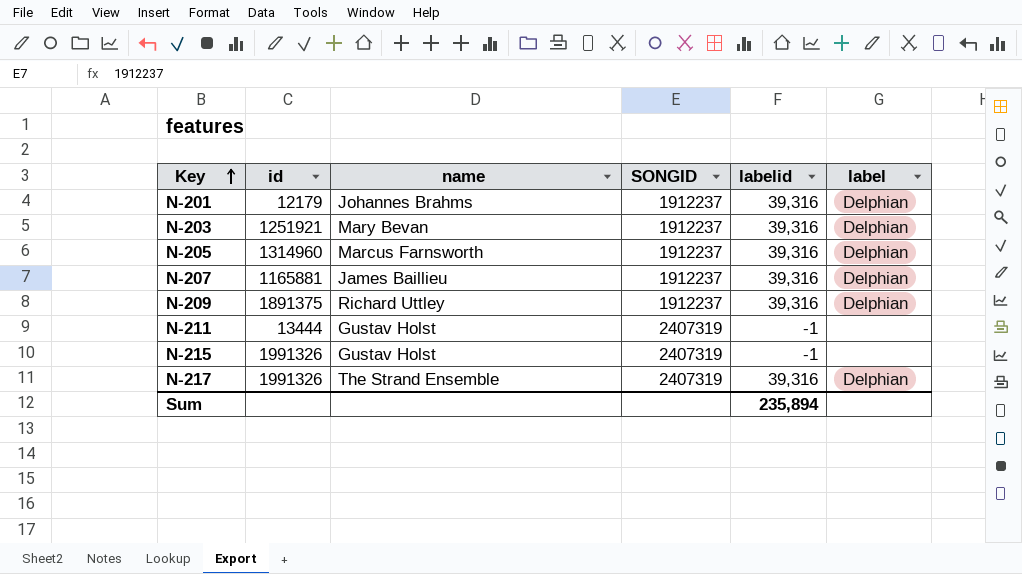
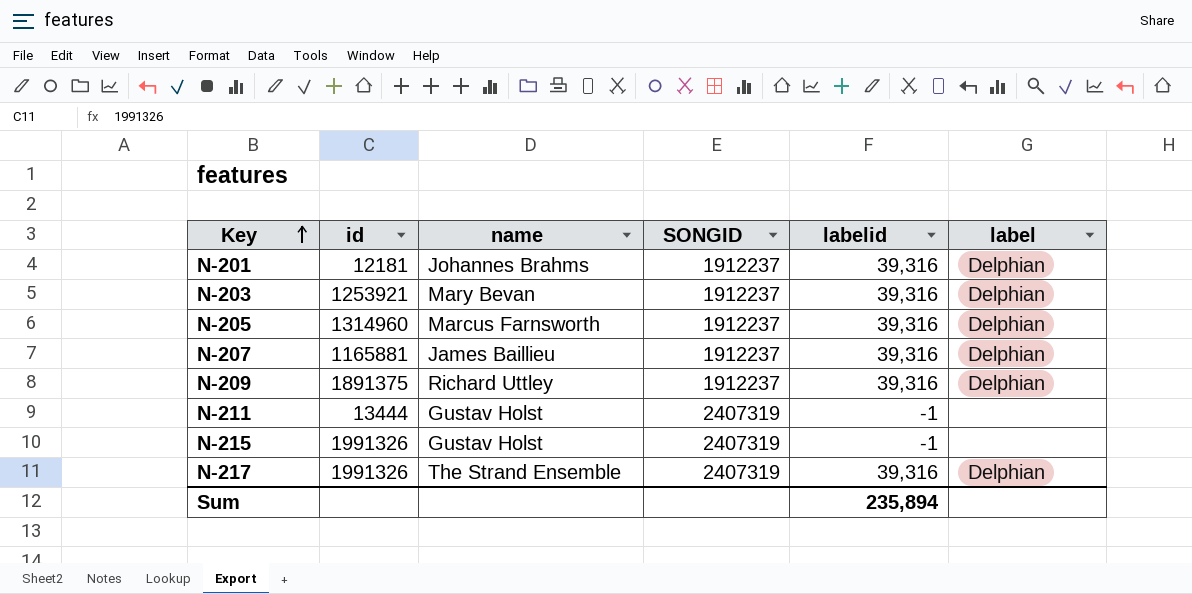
N-201 | id: 12179 -> 12181
N-203 | id: 1251921 -> 1253921

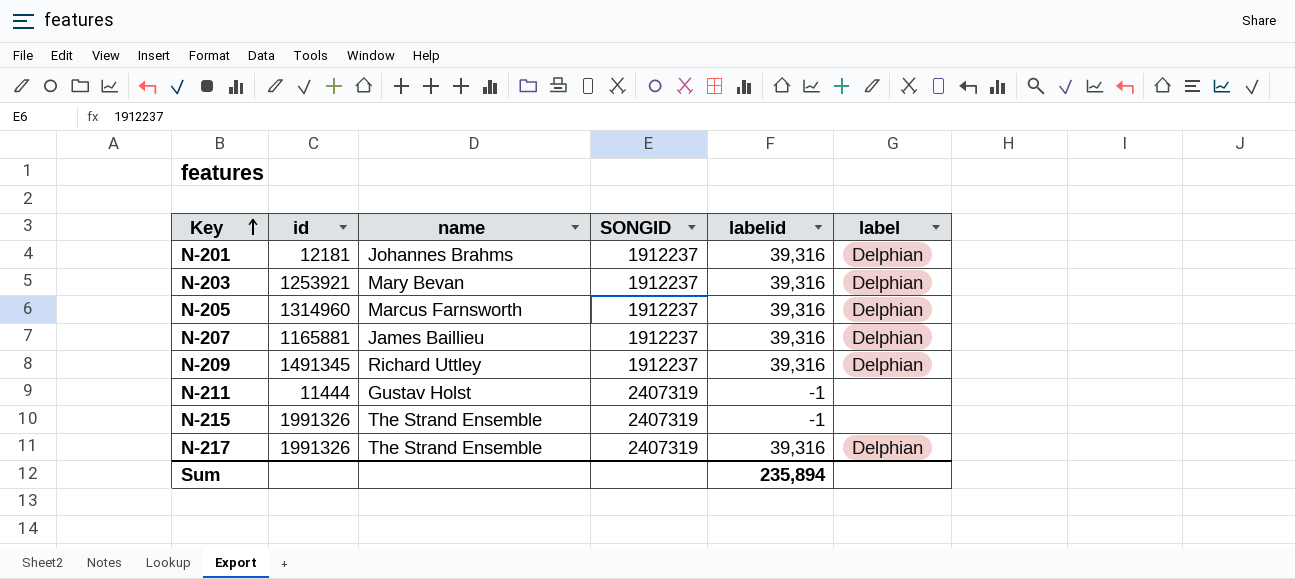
N-209 | id: 1891375 -> 1491345
N-211 | id: 13444 -> 11444
N-215 | name: Gustav Holst -> The Strand Ensemble

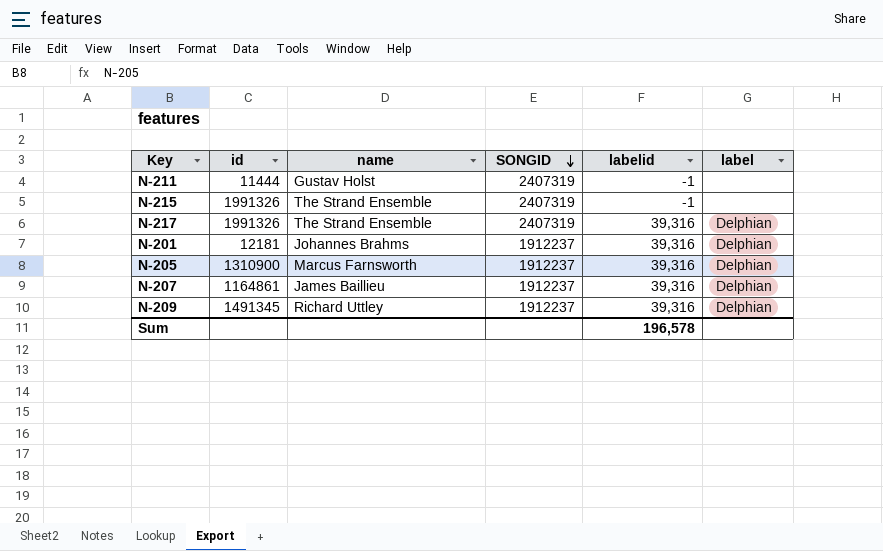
row order: Key ascending -> SONGID descending
row N-203: 1253921 | Mary Bevan | 1912237 | 39,316 | Delphian -> none
N-205 | id: 1314960 -> 1310900
N-207 | id: 1165881 -> 1164861
Sum | labelid: 235,894 -> 196,578

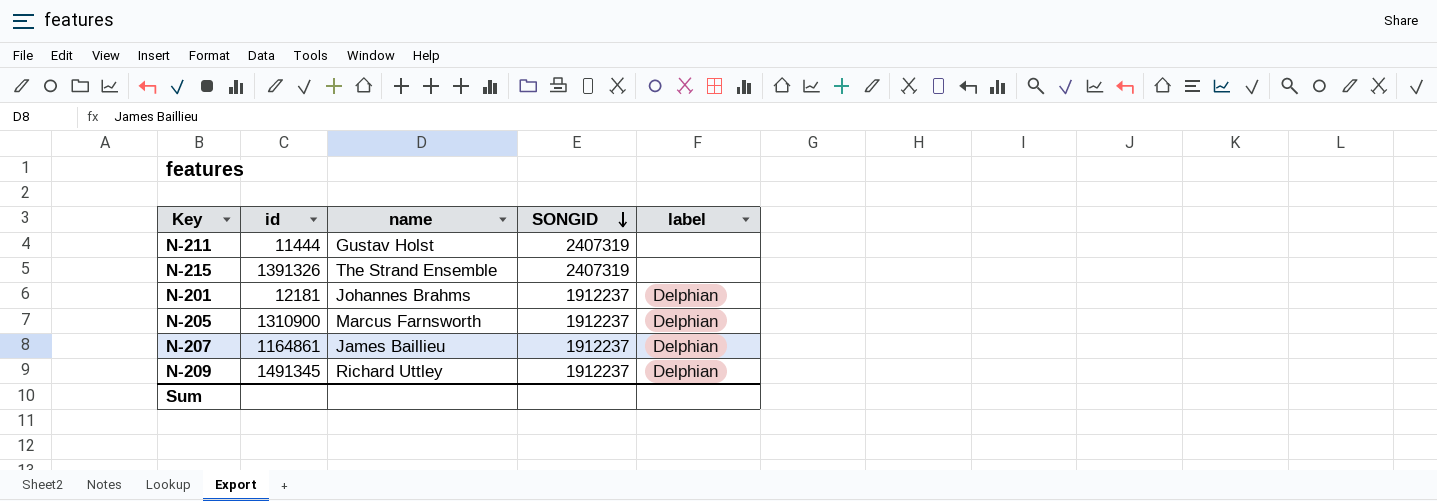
column labelid | position: 5 -> none
row N-217: 1991326 | The Strand Ensemble | 2407319 | 39,316 | Delphian -> none
N-215 | id: 1991326 -> 1391326

